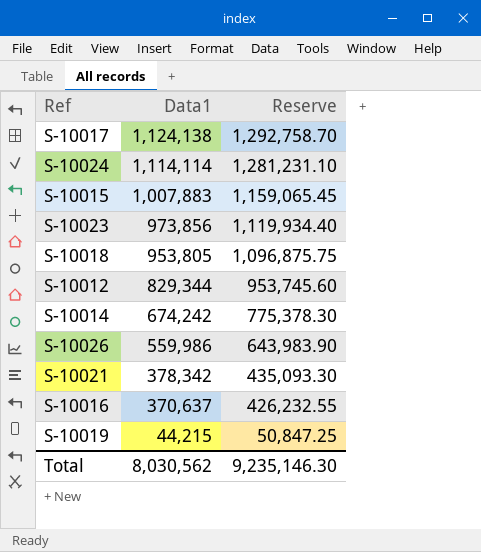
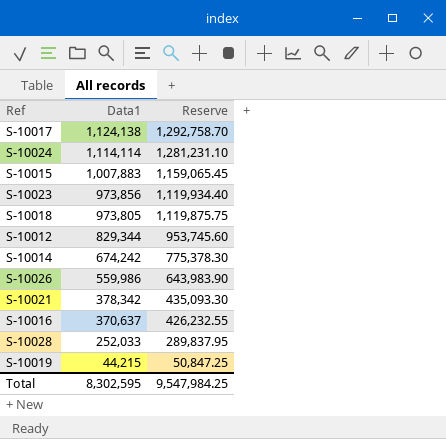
S-10018 | Data1: 953,805 -> 973,805
S-10018 | Reserve: 1,096,875.75 -> 1,119,875.75
row S-10028: none -> 252,033 | 289,837.95
Total | Data1: 8,030,562 -> 8,302,595
Total | Reserve: 9,235,146.30 -> 9,547,984.25

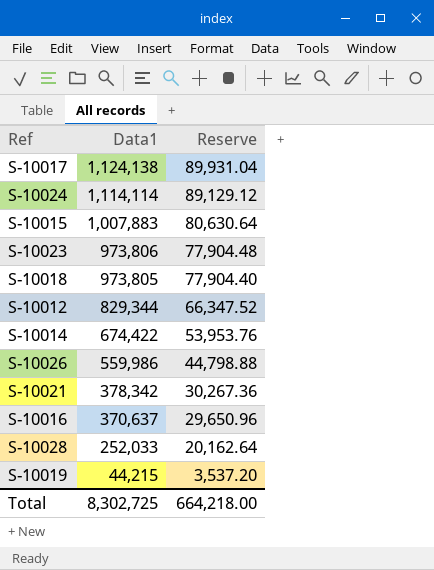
column Reserve | formula: [Data1] * 1.15 -> [Data1] * 0.08
S-10023 | Data1: 973,856 -> 973,806
S-10014 | Data1: 674,242 -> 674,422
Total | Data1: 8,302,595 -> 8,302,725
Total | Reserve: 9,547,984.25 -> 664,218.00

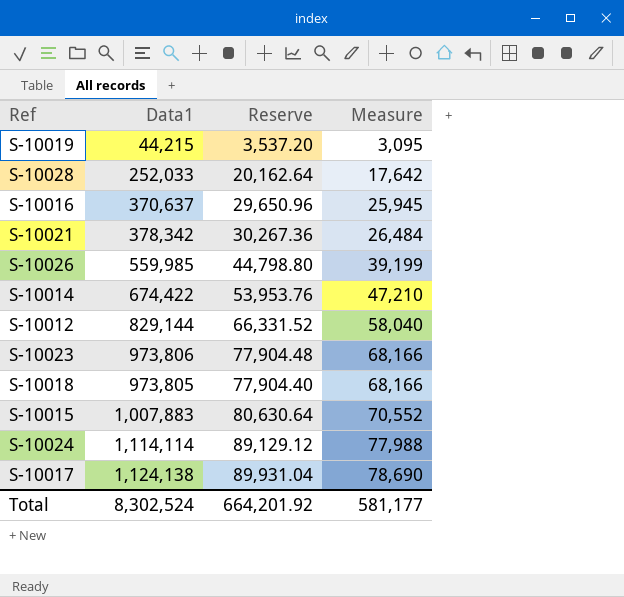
row order: Data1 descending -> Measure ascending
column Measure | formula: none -> [Data1] * 0.07
S-10026 | Data1: 559,986 -> 559,985
S-10026 | Reserve: 44,798.88 -> 44,798.80
S-10012 | Data1: 829,344 -> 829,144
S-10012 | Reserve: 66,347.52 -> 66,331.52
Total | Data1: 8,302,725 -> 8,302,524
Total | Reserve: 664,218.00 -> 664,201.92

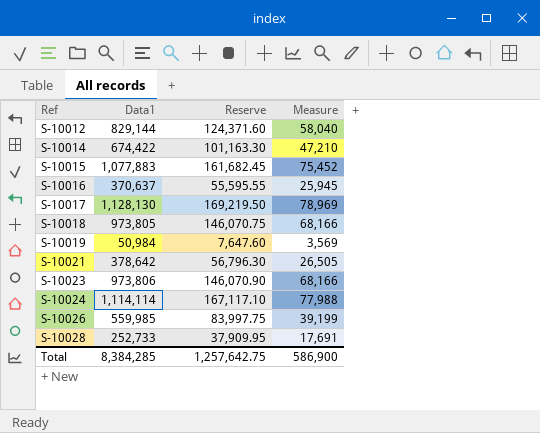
row order: Measure ascending -> Ref ascending
column Reserve | formula: [Data1] * 0.08 -> [Data1] * 0.15
S-10015 | Data1: 1,007,883 -> 1,077,883
S-10015 | Measure: 70,552 -> 75,452
S-10017 | Data1: 1,124,138 -> 1,128,130
S-10017 | Measure: 78,690 -> 78,969
S-10019 | Data1: 44,215 -> 50,984
S-10019 | Measure: 3,095 -> 3,569
S-10021 | Data1: 378,342 -> 378,642
S-10021 | Measure: 26,484 -> 26,505
S-10028 | Data1: 252,033 -> 252,733
S-10028 | Measure: 17,642 -> 17,691
Total | Data1: 8,302,524 -> 8,384,285
Total | Reserve: 664,201.92 -> 1,257,642.75
Total | Measure: 581,177 -> 586,900

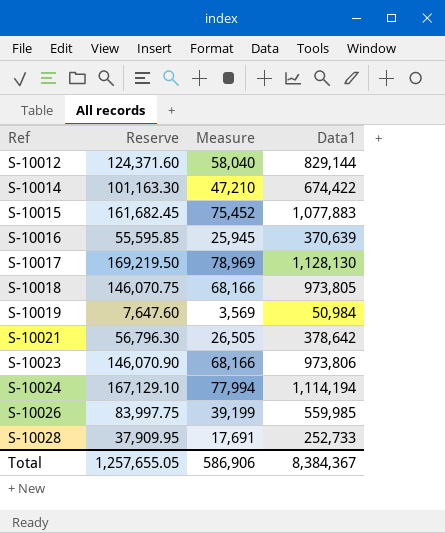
column Data1 | position: 2 -> 4
S-10016 | Reserve: 55,595.55 -> 55,595.85
S-10016 | Data1: 370,637 -> 370,639
S-10024 | Reserve: 167,117.10 -> 167,129.10
S-10024 | Measure: 77,988 -> 77,994
S-10024 | Data1: 1,114,114 -> 1,114,194
Total | Reserve: 1,257,642.75 -> 1,257,655.05
Total | Measure: 586,900 -> 586,906
Total | Data1: 8,384,285 -> 8,384,367

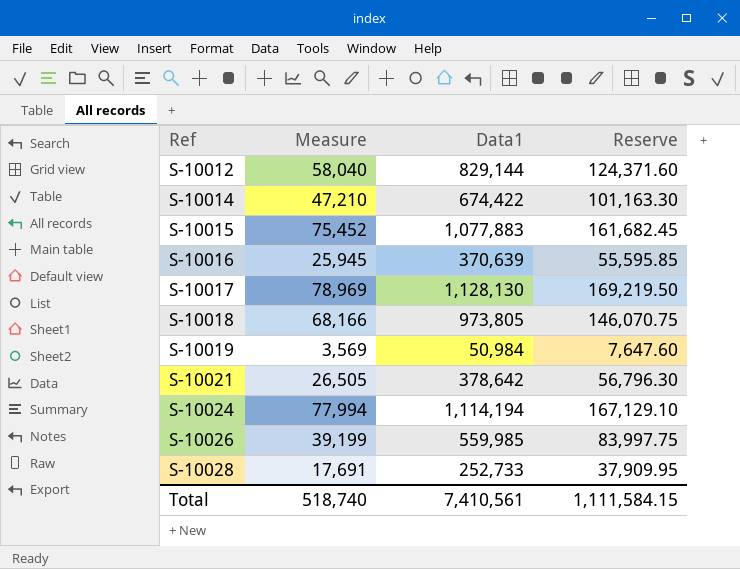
column Reserve | position: 2 -> 4
row S-10023: 146,070.90 | 68,166 | 973,806 -> none
Total | Measure: 586,906 -> 518,740
Total | Data1: 8,384,367 -> 7,410,561
Total | Reserve: 1,257,655.05 -> 1,111,584.15

